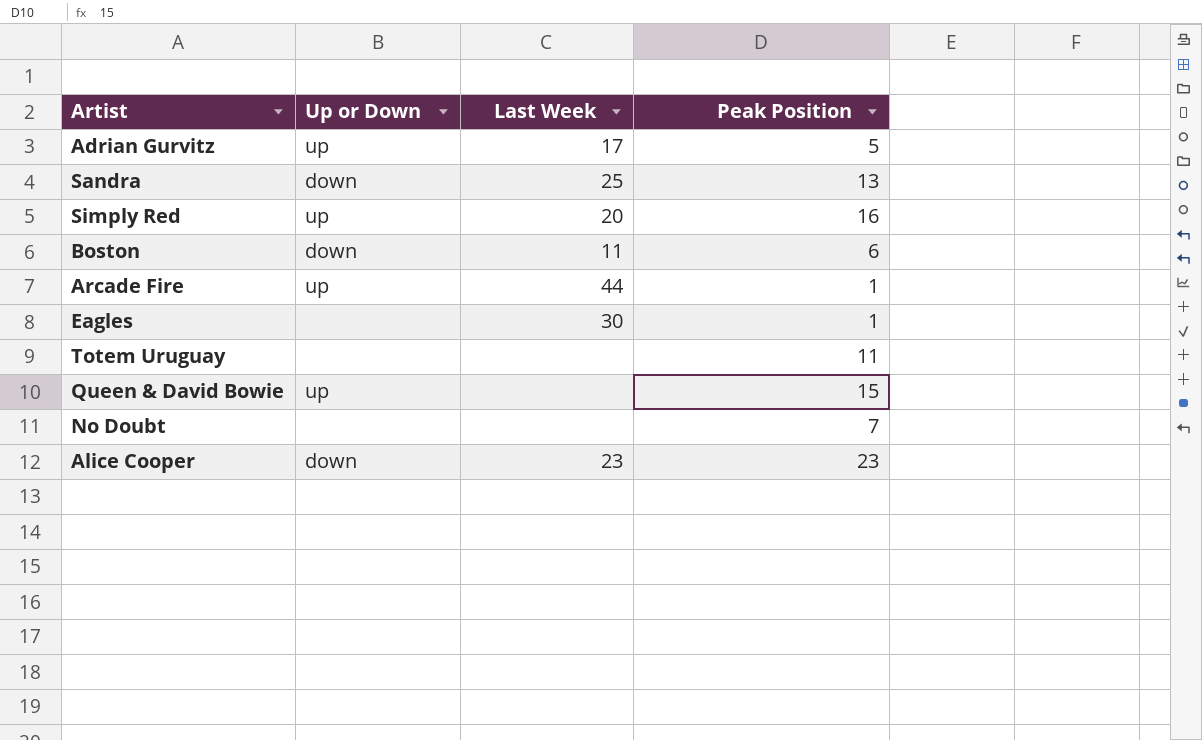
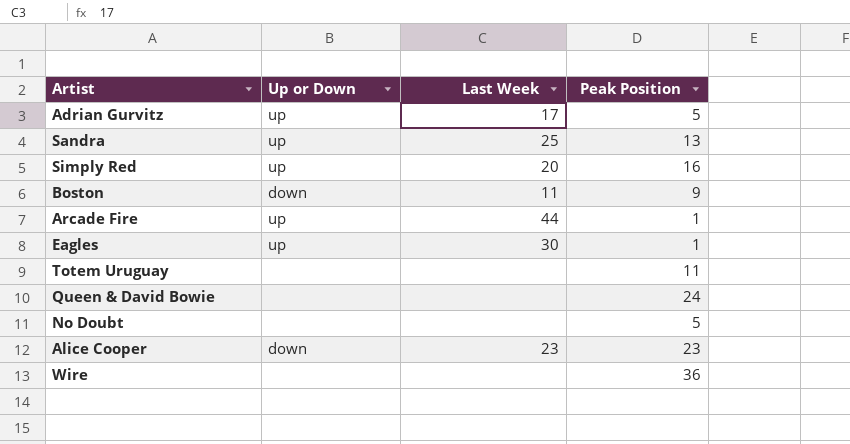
Sandra | Up or Down: down -> up
Boston | Peak Position: 6 -> 9
Eagles | Up or Down: none -> up
Queen & David Bowie | Up or Down: up -> none
Queen & David Bowie | Peak Position: 15 -> 24
No Doubt | Peak Position: 7 -> 5
row Wire: none -> none | none | 36

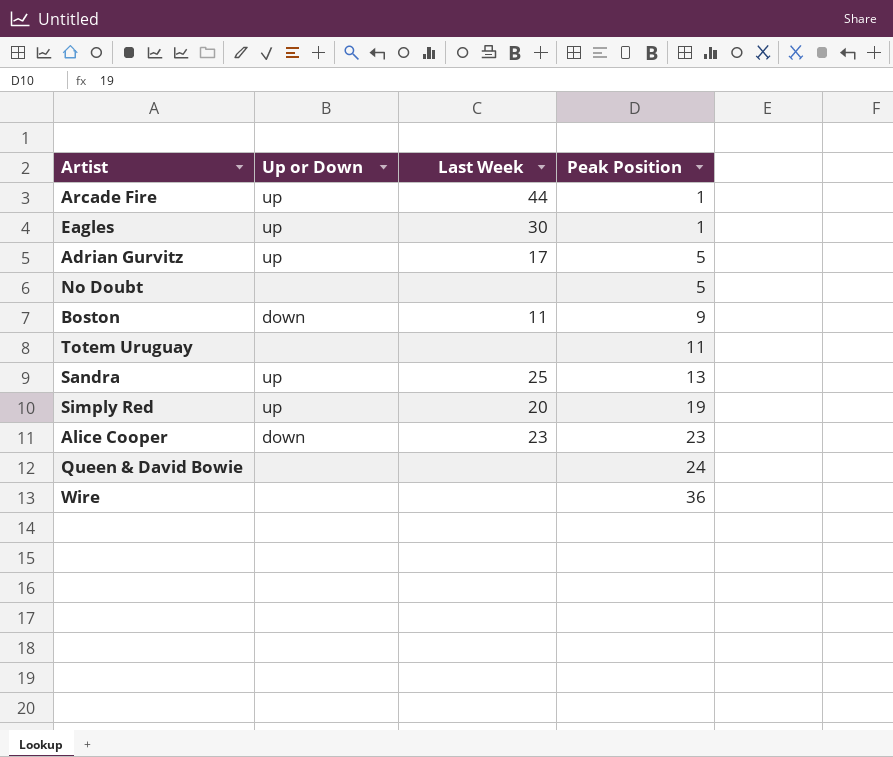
row order: none -> Peak Position ascending
Simply Red | Peak Position: 16 -> 19

